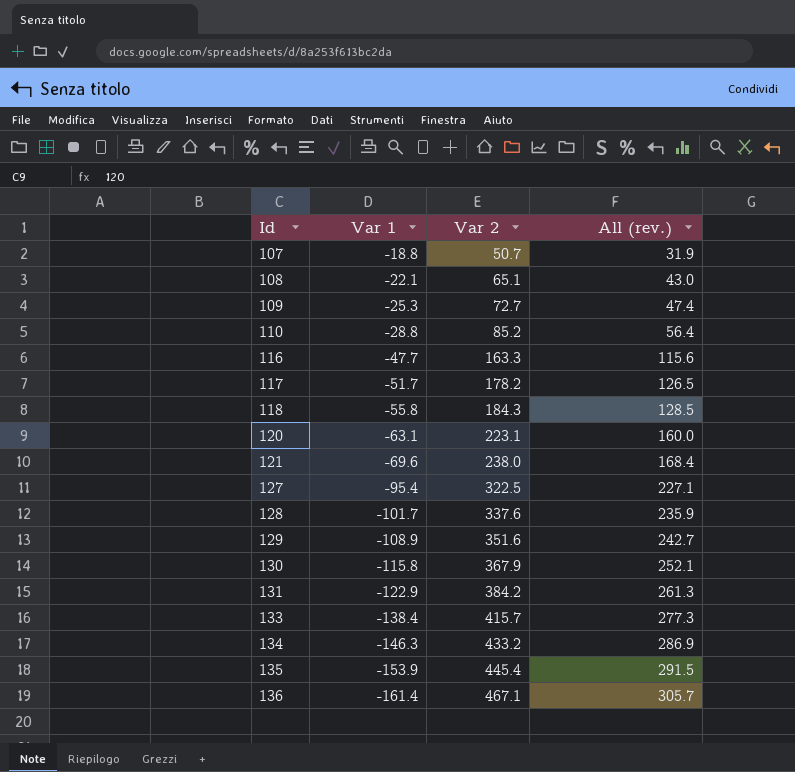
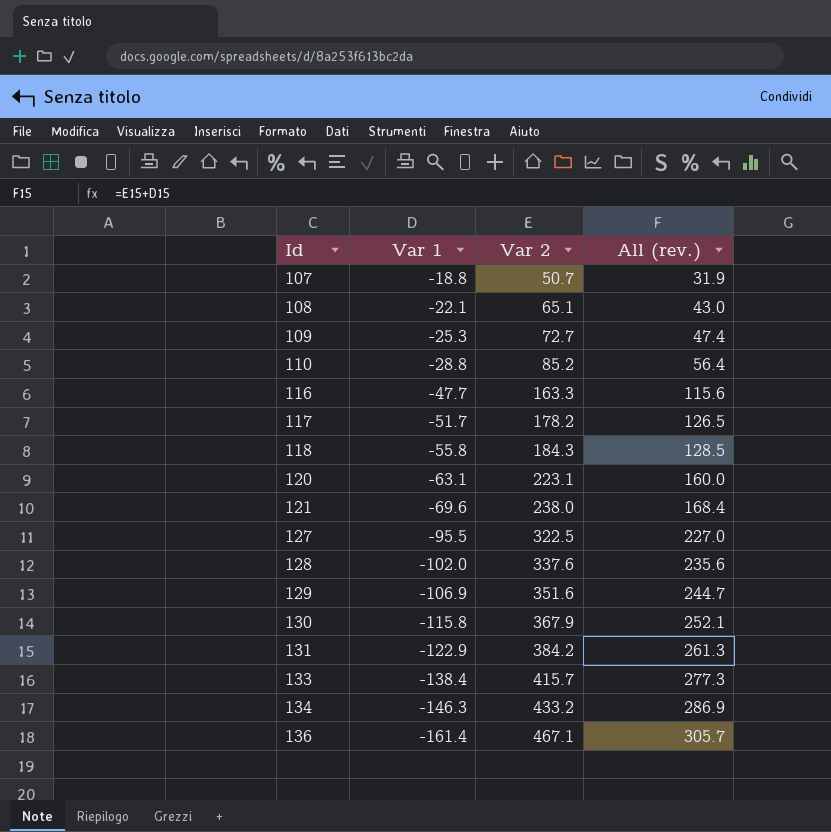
row 135: -153.9 | 445.4 | 291.5 -> none
127 | Var 1: -95.4 -> -95.5
127 | All (rev.): 227.1 -> 227.0
128 | Var 1: -101.7 -> -102.0
128 | All (rev.): 235.9 -> 235.6
129 | Var 1: -108.9 -> -106.9
129 | All (rev.): 242.7 -> 244.7

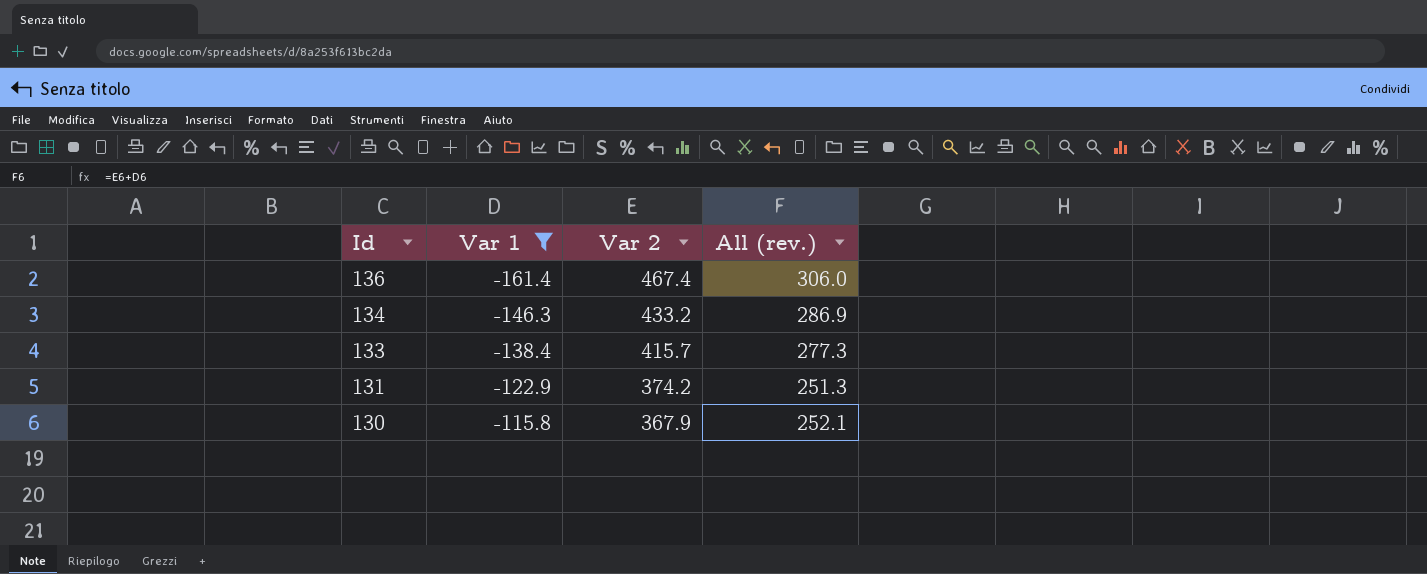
filter: none -> Var 1 <= -115.8
row order: Id ascending -> Id descending
136 | Var 2: 467.1 -> 467.4
136 | All (rev.): 305.7 -> 306.0
131 | Var 2: 384.2 -> 374.2
131 | All (rev.): 261.3 -> 251.3

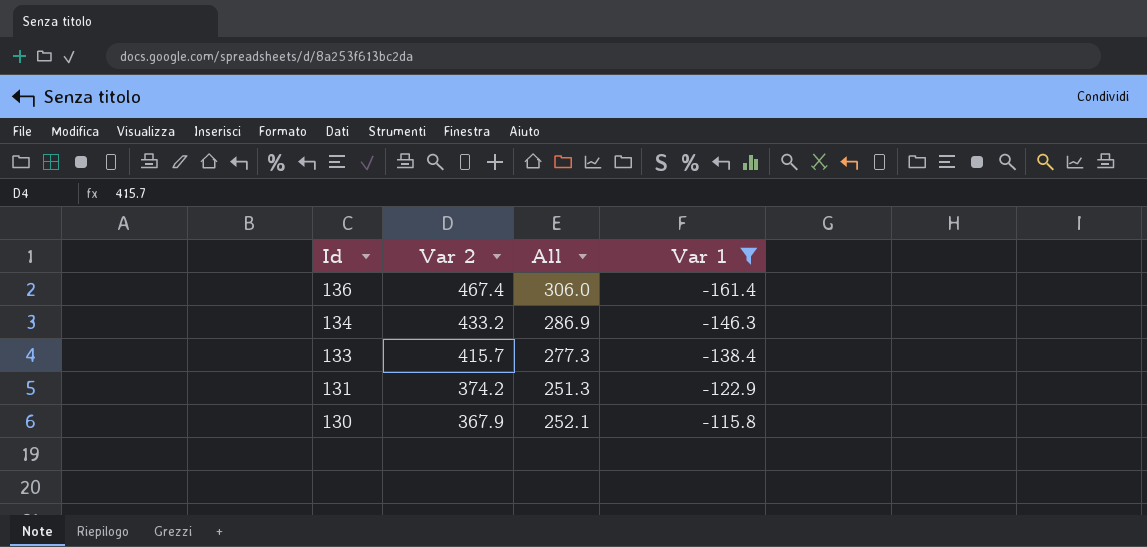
column name: All (rev.) -> All
column Var 1 | position: 2 -> 4

